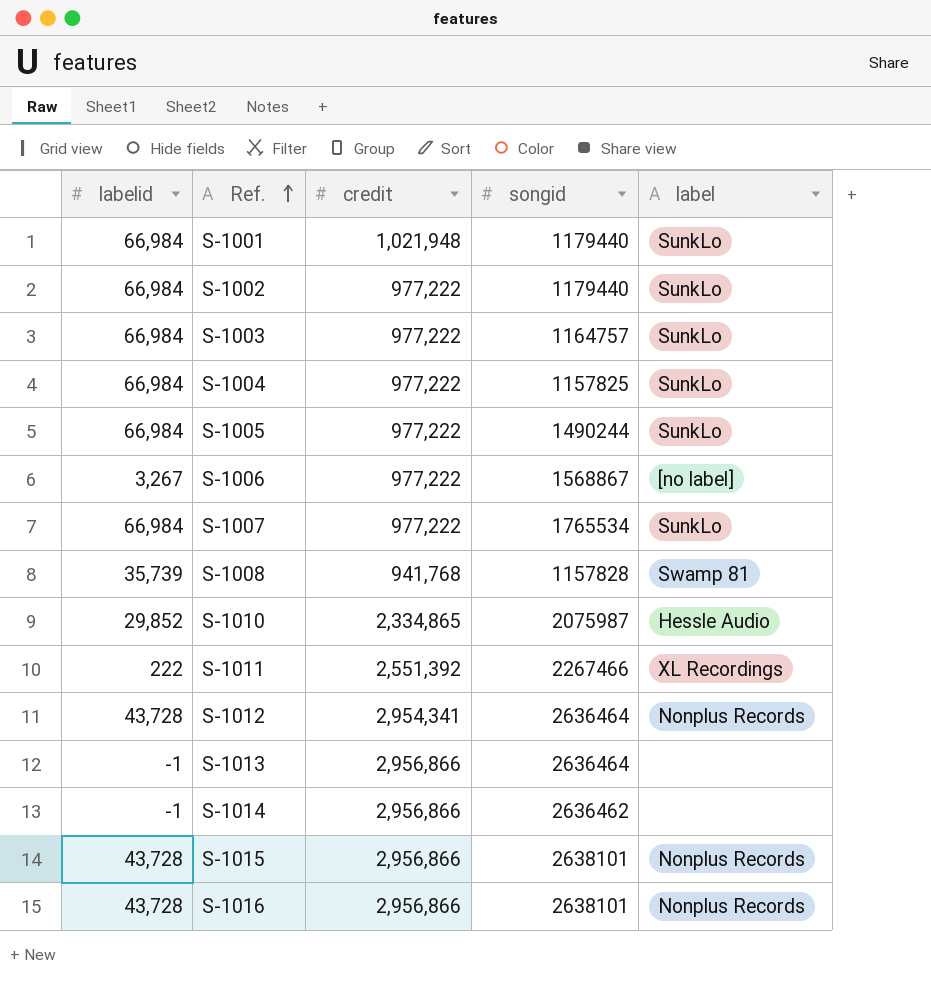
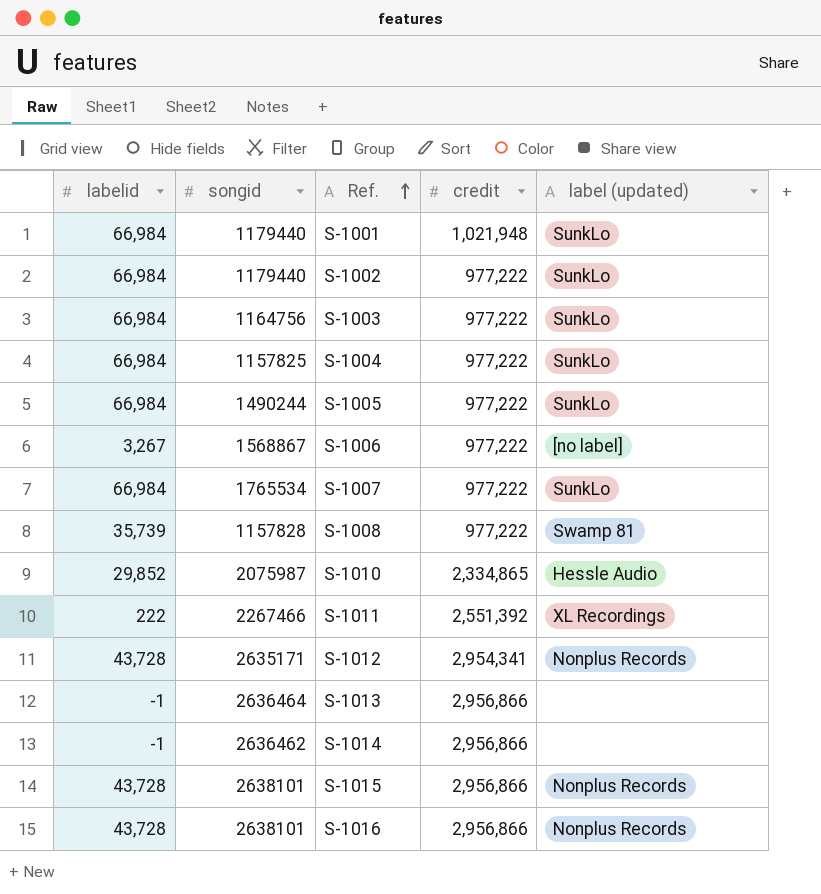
column songid | position: 4 -> 2
column name: label -> label (updated)
S-1003 | songid: 1164757 -> 1164756
S-1008 | credit: 941,768 -> 977,222
S-1012 | songid: 2636464 -> 2635171

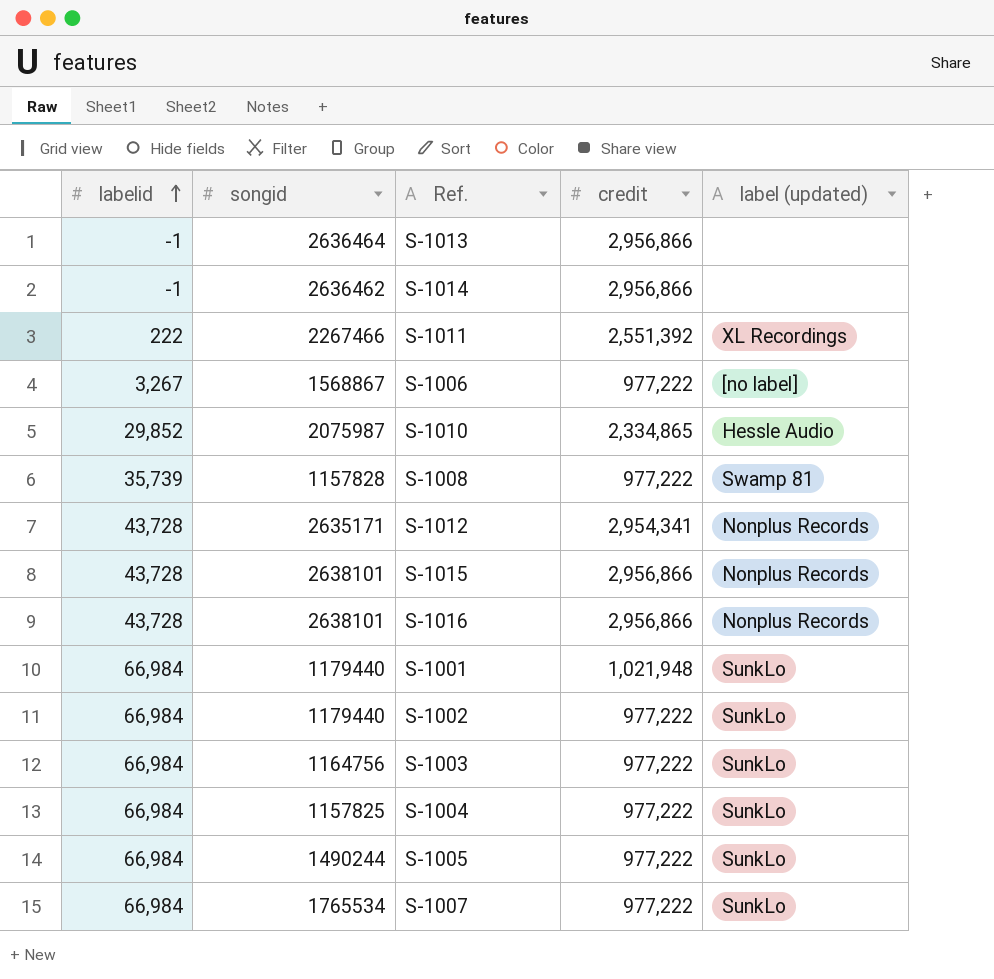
row order: Ref. ascending -> labelid ascending

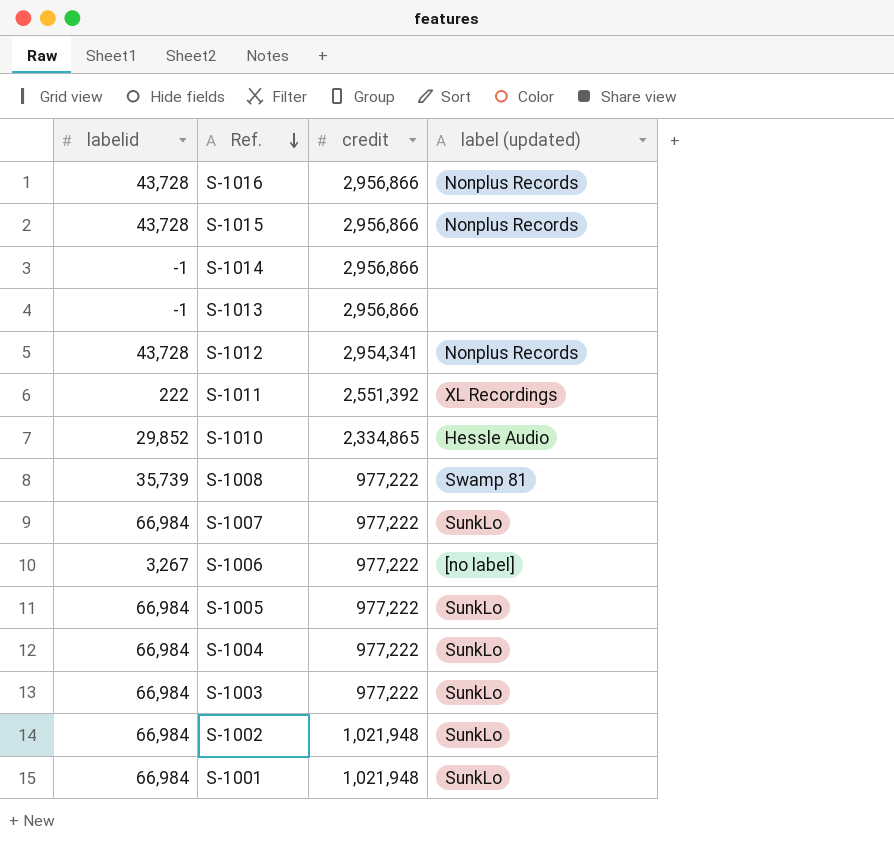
row order: labelid ascending -> Ref. descending
column songid | position: 2 -> none
S-1002 | credit: 977,222 -> 1,021,948

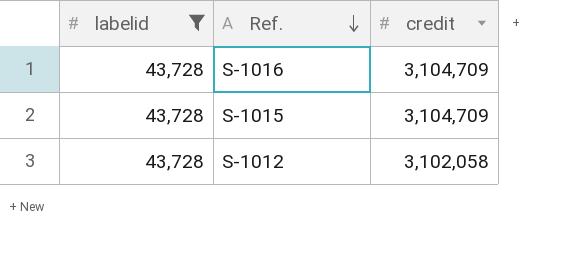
filter: none -> labelid = 43,728
column label (updated) | position: 4 -> none
S-1016 | credit: 2,956,866 -> 3,104,709
S-1015 | credit: 2,956,866 -> 3,104,709
S-1012 | credit: 2,954,341 -> 3,102,058

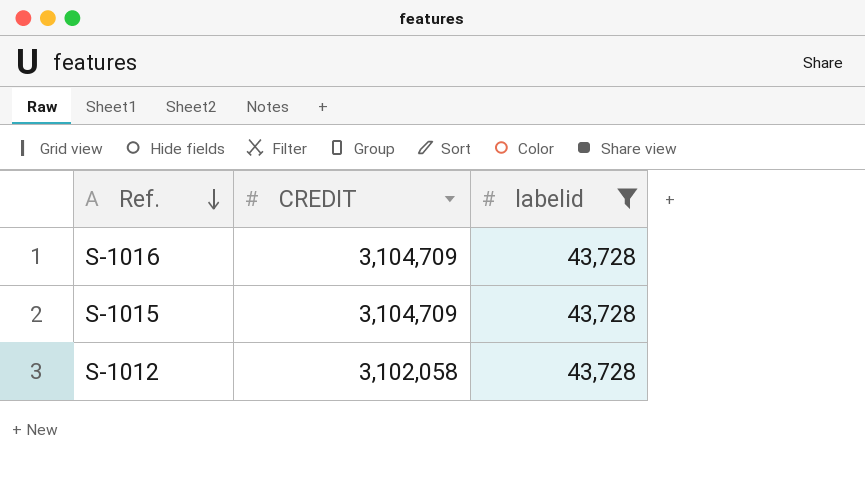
column name: credit -> CREDIT
column labelid | position: 1 -> 3

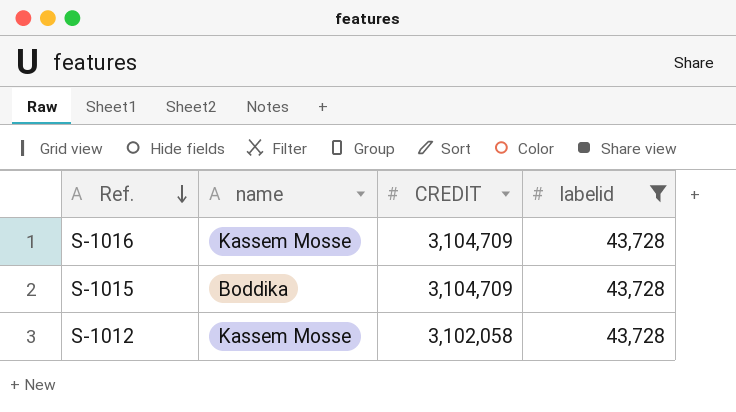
column name | position: none -> 2

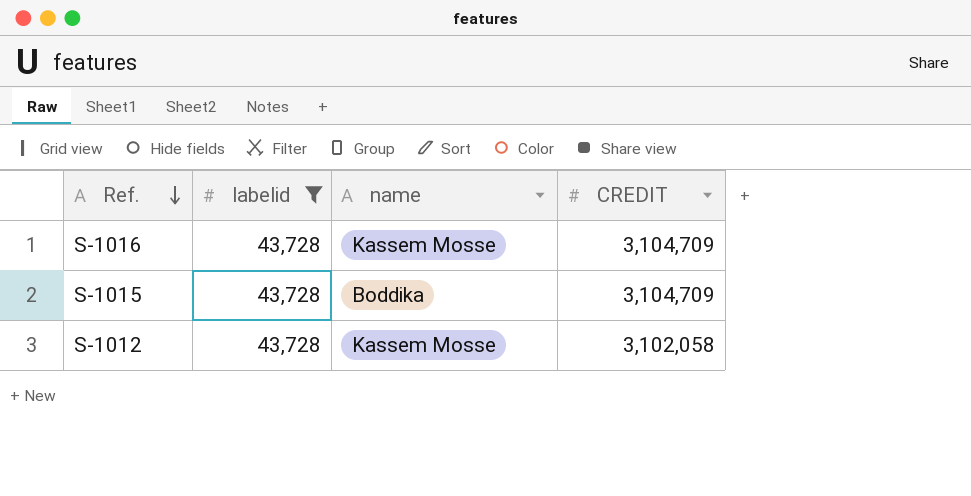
column labelid | position: 4 -> 2

